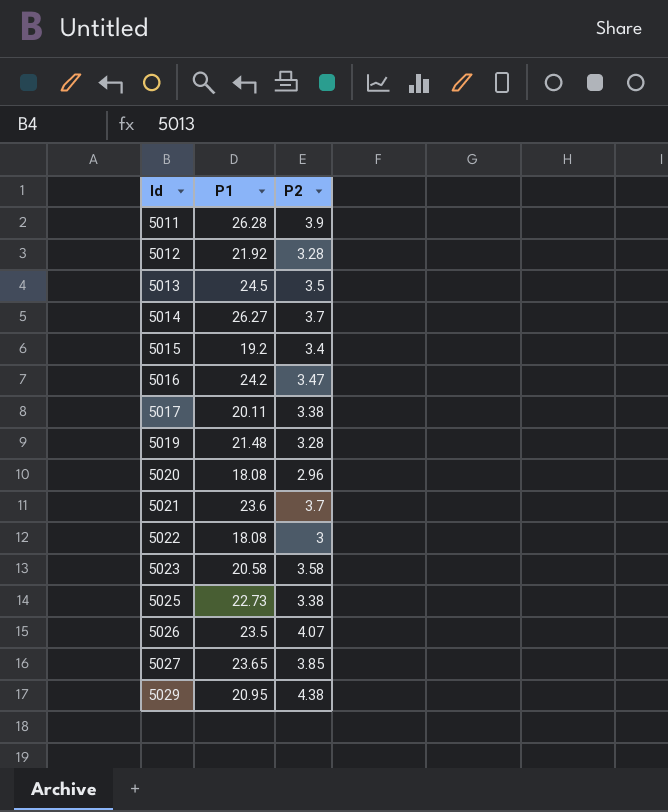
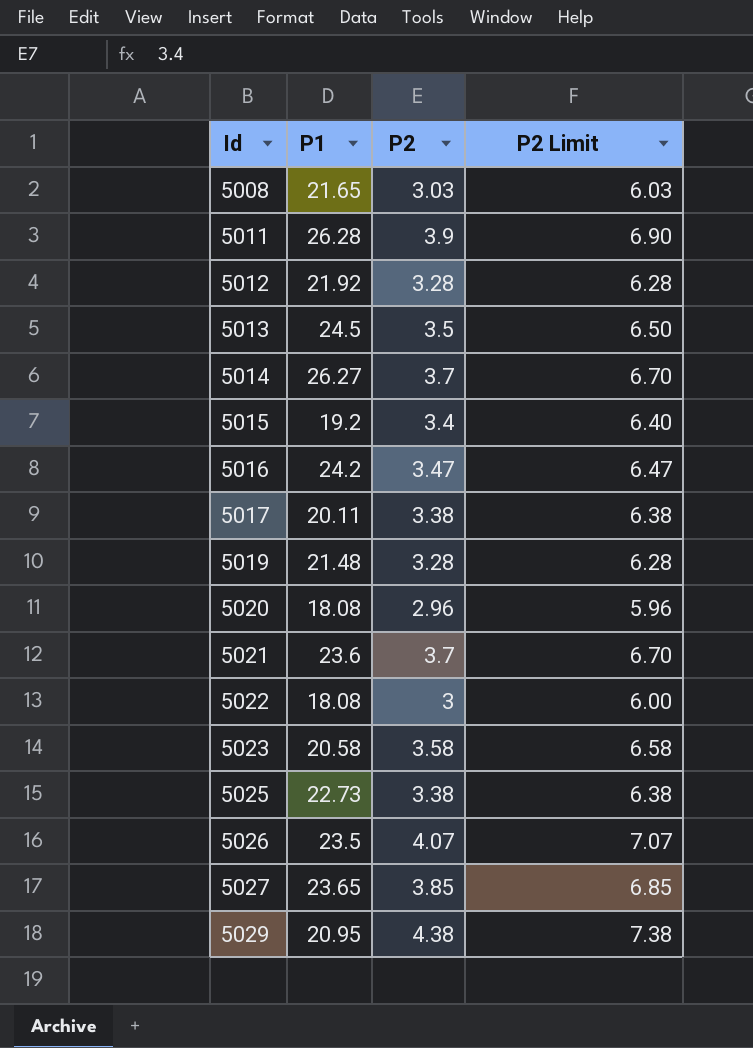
column P2 Limit | formula: none -> [P2] + 3
row 5008: none -> 21.65 | 3.03 | 6.03

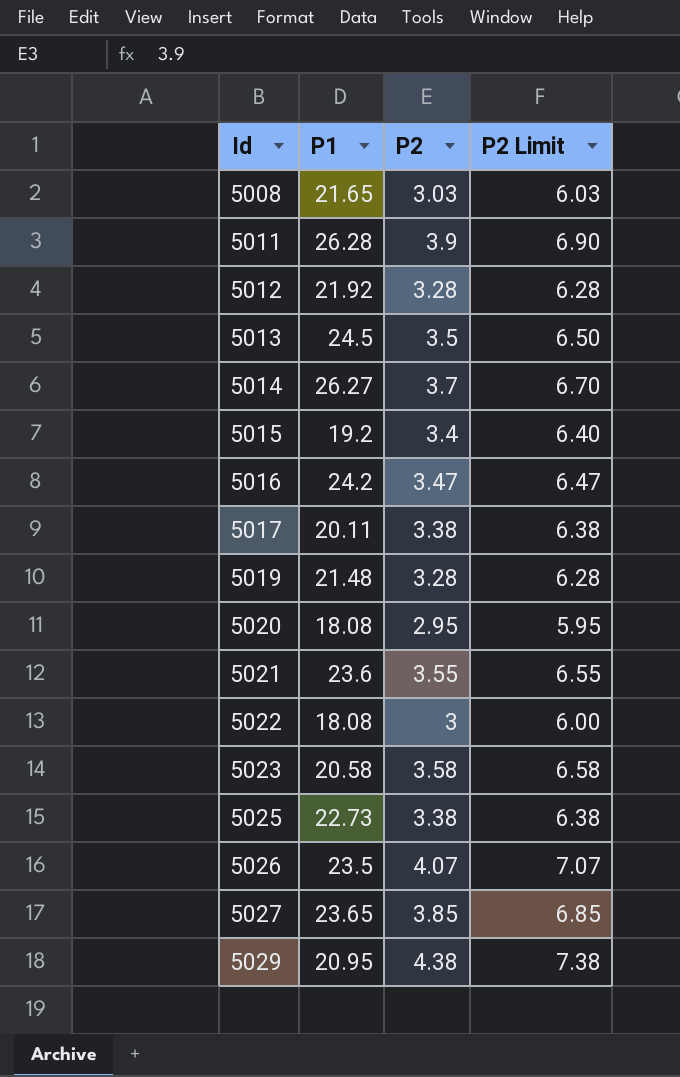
5020 | P2: 2.96 -> 2.95
5020 | P2 Limit: 5.96 -> 5.95
5021 | P2: 3.7 -> 3.55
5021 | P2 Limit: 6.70 -> 6.55

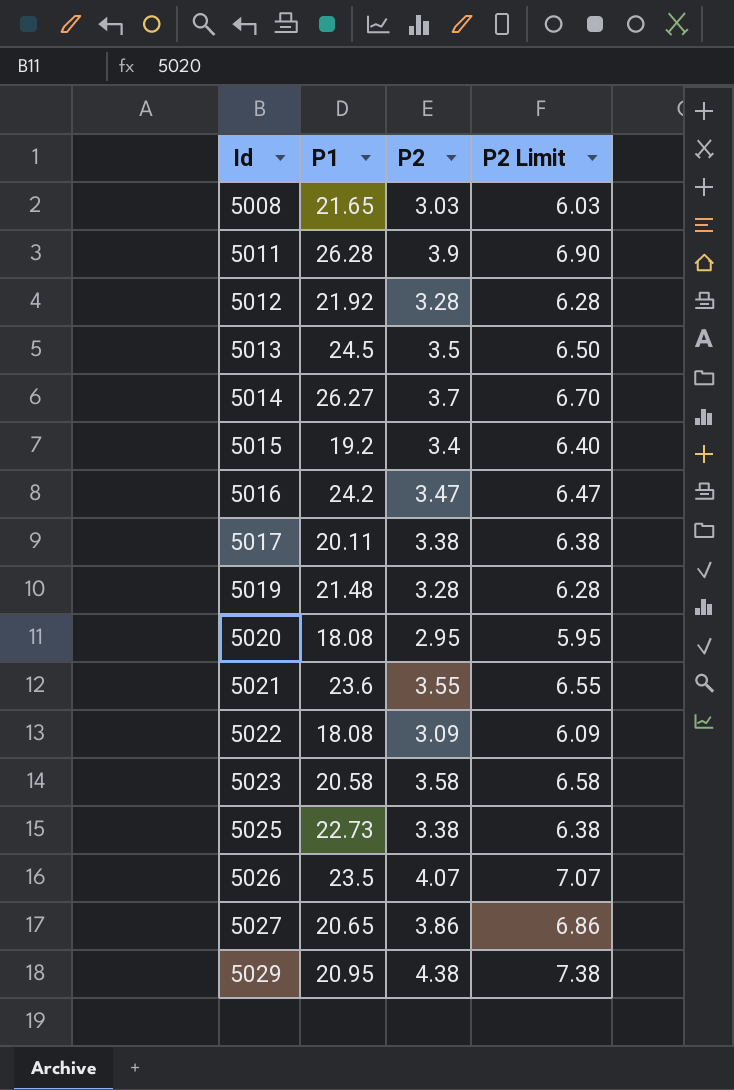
5022 | P2: 3 -> 3.09
5022 | P2 Limit: 6.00 -> 6.09
5027 | P1: 23.65 -> 20.65
5027 | P2: 3.85 -> 3.86
5027 | P2 Limit: 6.85 -> 6.86

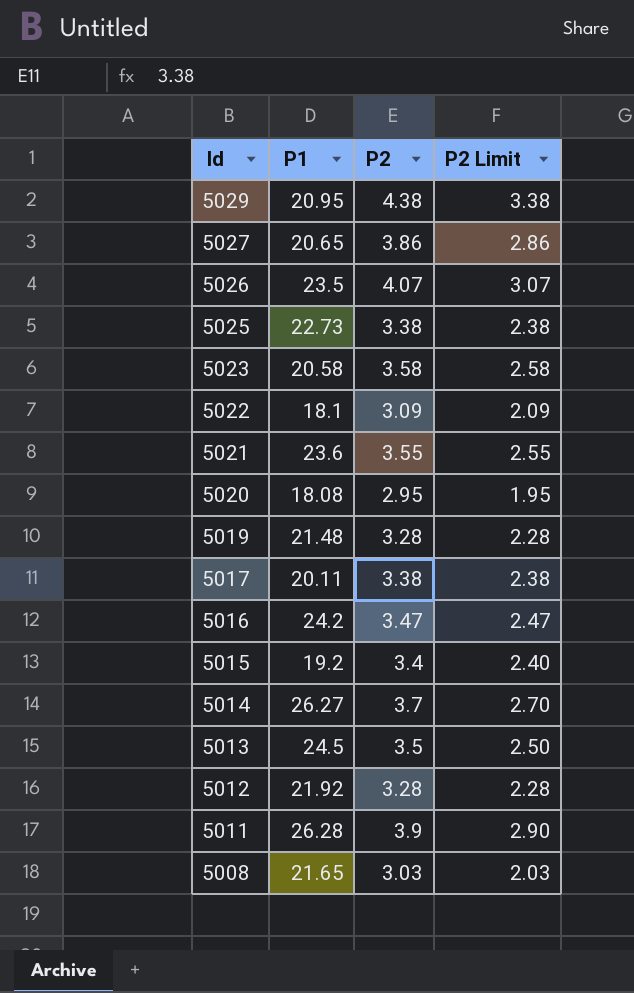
row order: Id ascending -> Id descending
column P2 Limit | formula: [P2] + 3 -> [P2] - 1
5022 | P1: 18.08 -> 18.1

